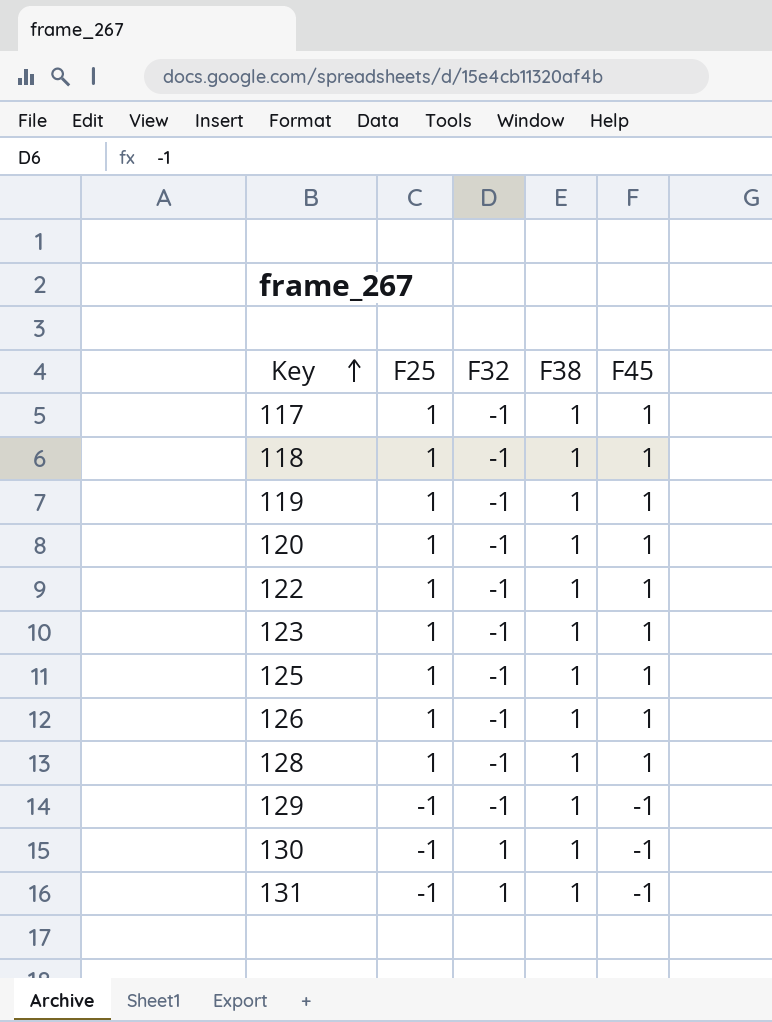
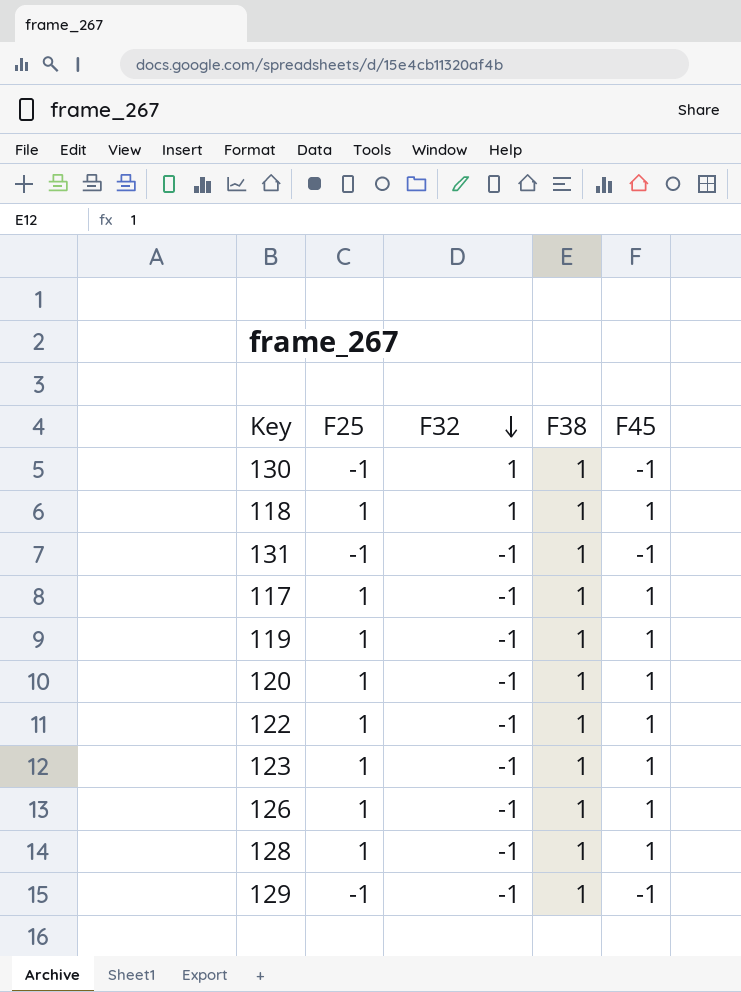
row order: Key ascending -> F32 descending
row 125: 1 | -1 | 1 | 1 -> none
118 | F32: -1 -> 1
131 | F32: 1 -> -1

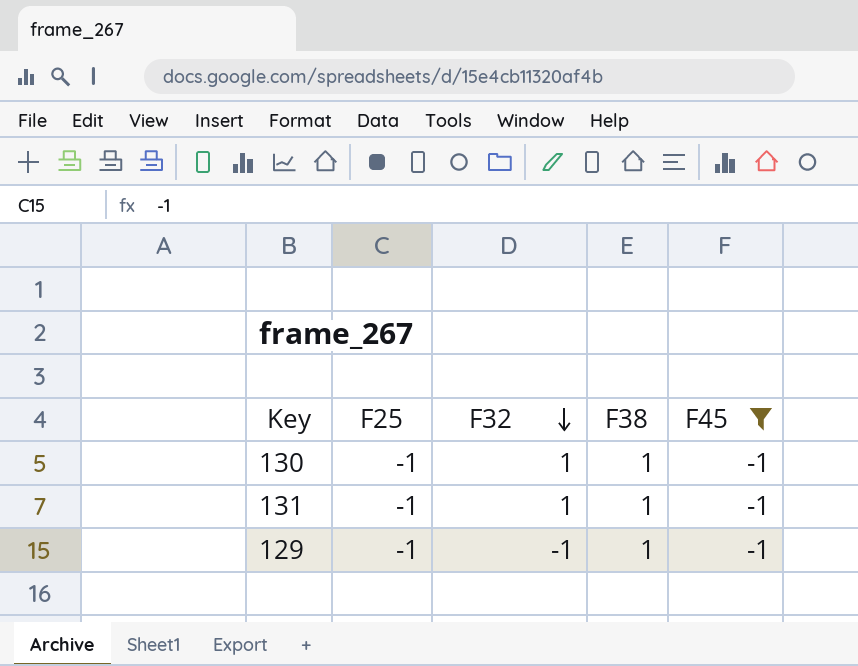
filter: none -> F45 = -1
131 | F32: -1 -> 1

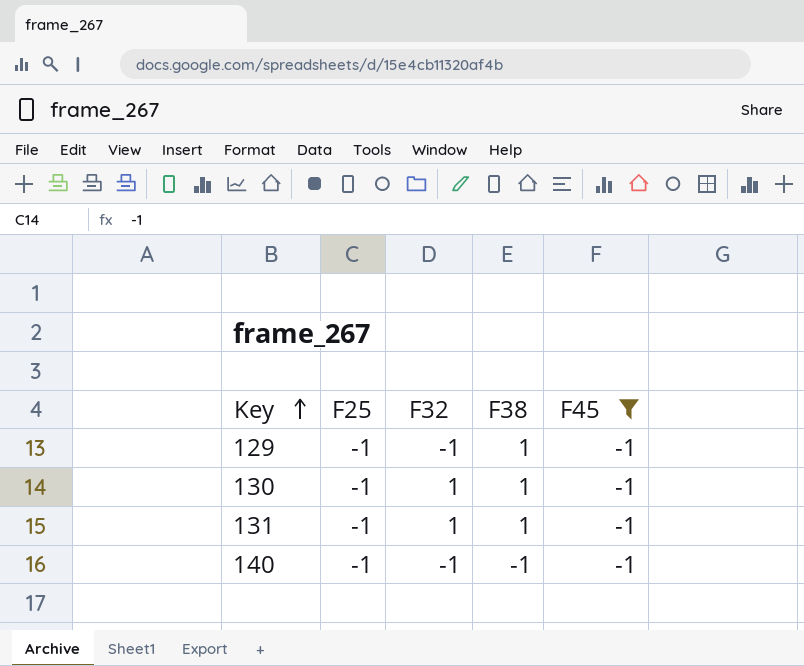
row order: F32 descending -> Key ascending
row 140: none -> -1 | -1 | -1 | -1

